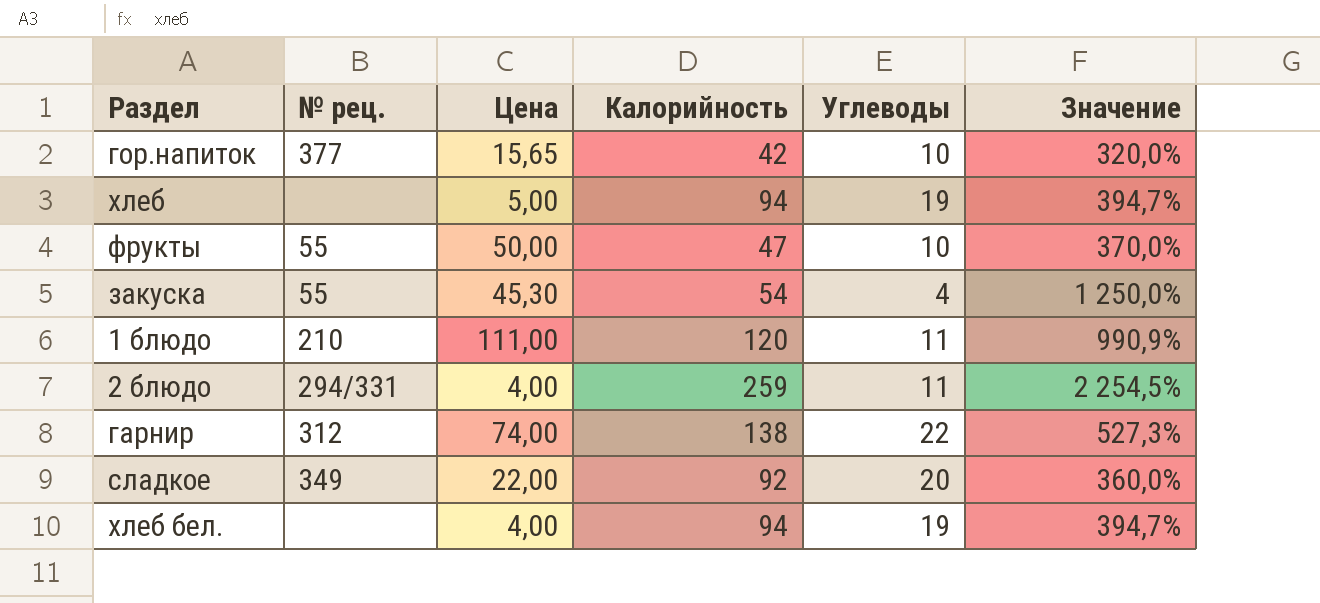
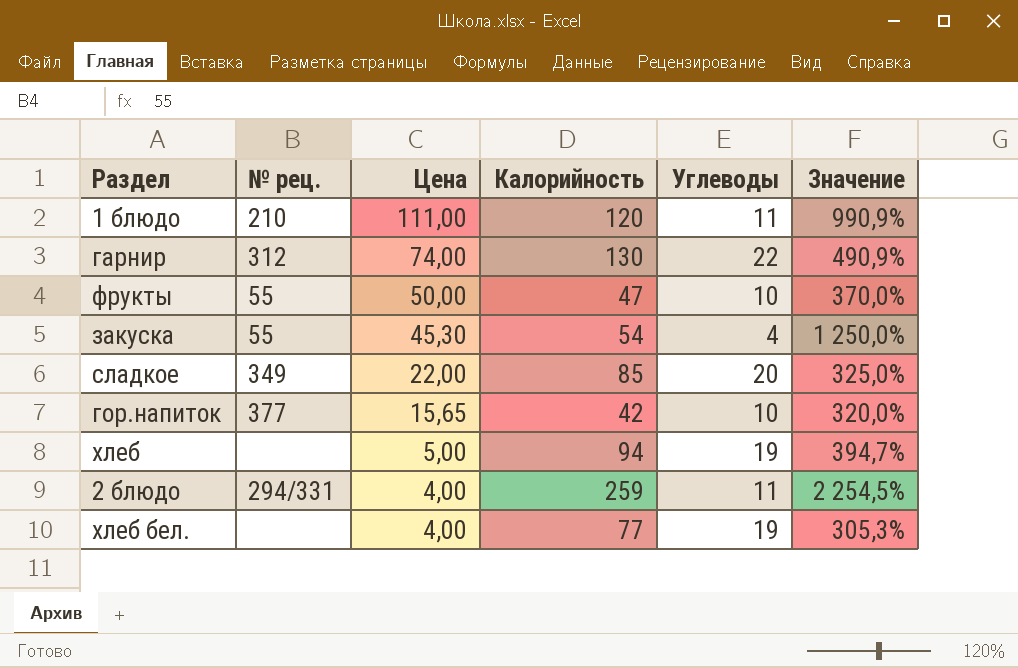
row order: none -> Цена descending
гарнир | Калорийность: 138 -> 130
гарнир | Значение: 527,3% -> 490,9%
сладкое | Калорийность: 92 -> 85
сладкое | Значение: 360,0% -> 325,0%
хлеб бел. | Калорийность: 94 -> 77
хлеб бел. | Значение: 394,7% -> 305,3%

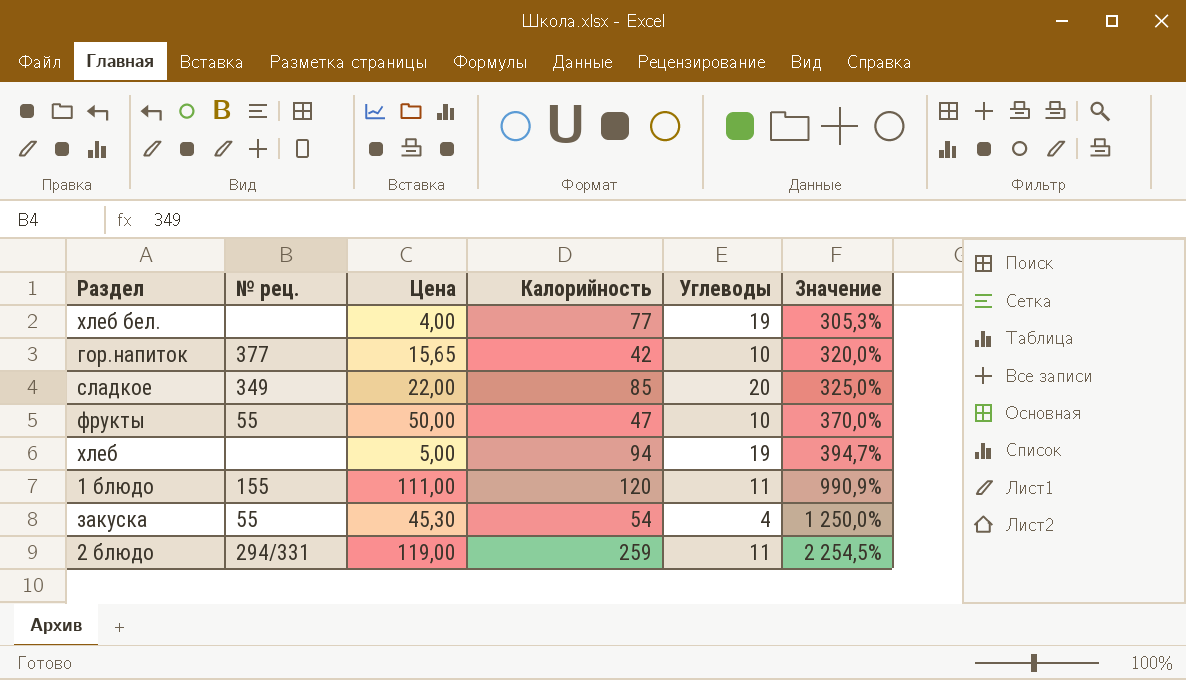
row order: Цена descending -> Значение ascending
row гарнир: 312 | 74,00 | 130 | 22 | 490,9% -> none
1 блюдо | № рец.: 210 -> 155
2 блюдо | Цена: 4,00 -> 119,00

